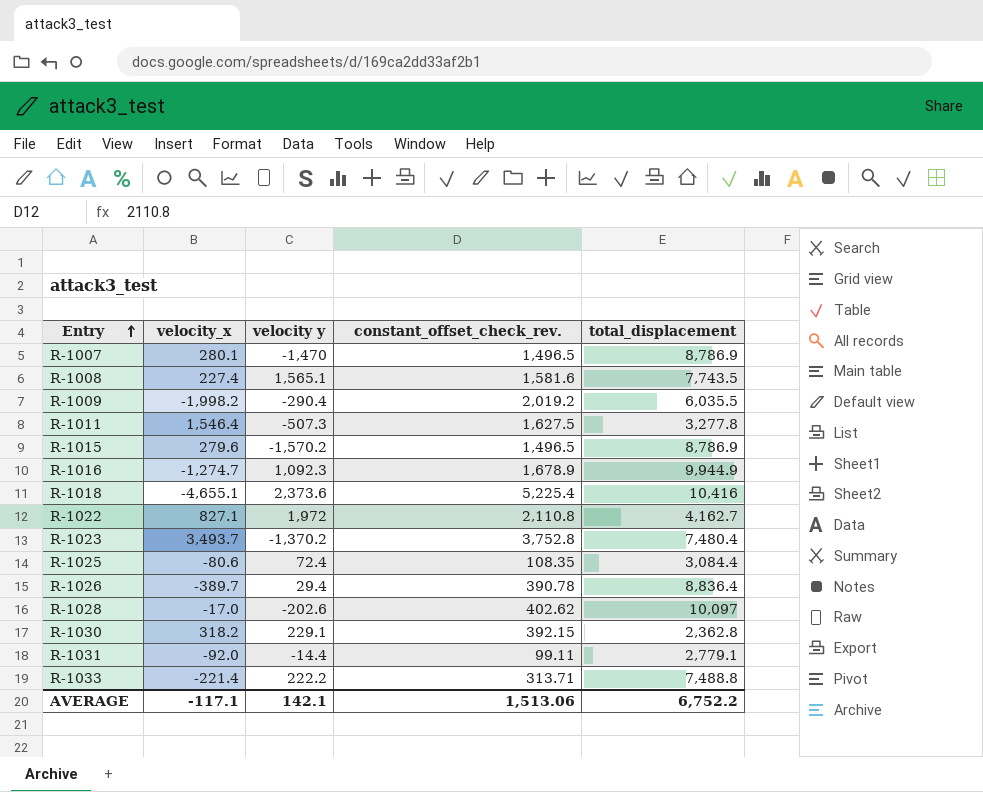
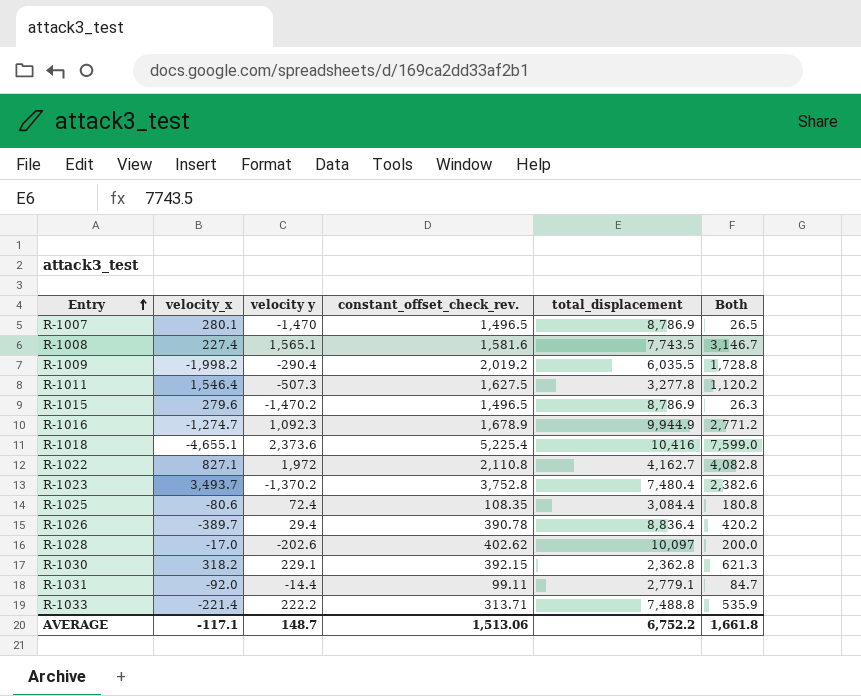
column Both | formula: none -> [velocity y] + [constant_offset_check_rev.]
R-1015 | velocity y: -1,570.2 -> -1,470.2
AVERAGE | velocity y: 142.1 -> 148.7

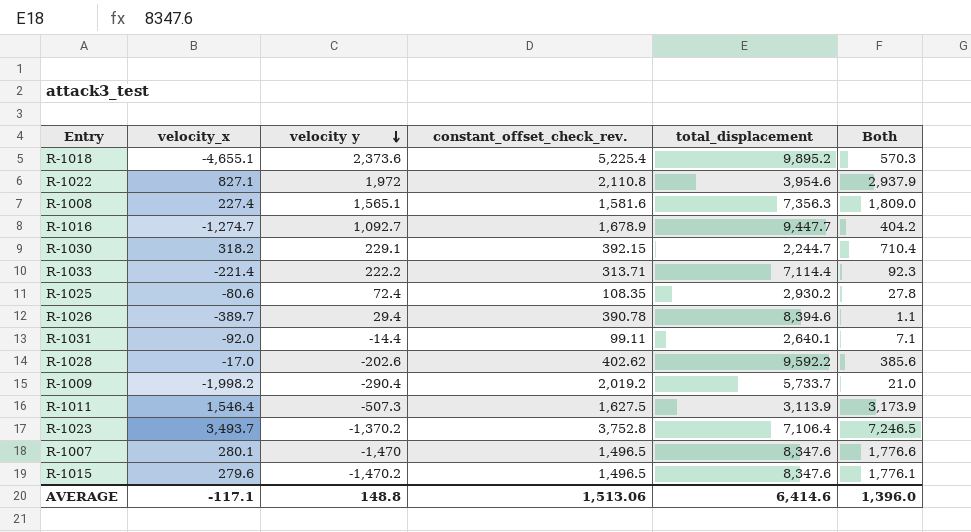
row order: Entry ascending -> velocity y descending
column Both | formula: [velocity y] + [constant_offset_check_rev.] -> [velocity_x] + [constant_offset_check_rev.]
R-1018 | total_displacement: 10,416 -> 9,895.2
R-1022 | total_displacement: 4,162.7 -> 3,954.6
R-1008 | total_displacement: 7,743.5 -> 7,356.3
R-1016 | velocity y: 1,092.3 -> 1,092.7
R-1016 | total_displacement: 9,944.9 -> 9,447.7
R-1030 | total_displacement: 2,362.8 -> 2,244.7
R-1033 | total_displacement: 7,488.8 -> 7,114.4
R-1025 | total_displacement: 3,084.4 -> 2,930.2
R-1026 | total_displacement: 8,836.4 -> 8,394.6
R-1031 | total_displacement: 2,779.1 -> 2,640.1
R-1028 | total_displacement: 10,097 -> 9,592.2
R-1009 | total_displacement: 6,035.5 -> 5,733.7
R-1011 | total_displacement: 3,277.8 -> 3,113.9
R-1023 | total_displacement: 7,480.4 -> 7,106.4
R-1007 | total_displacement: 8,786.9 -> 8,347.6
R-1015 | total_displacement: 8,786.9 -> 8,347.6
AVERAGE | velocity y: 148.7 -> 148.8
AVERAGE | total_displacement: 6,752.2 -> 6,414.6
AVERAGE | Both: 1,661.8 -> 1,396.0

